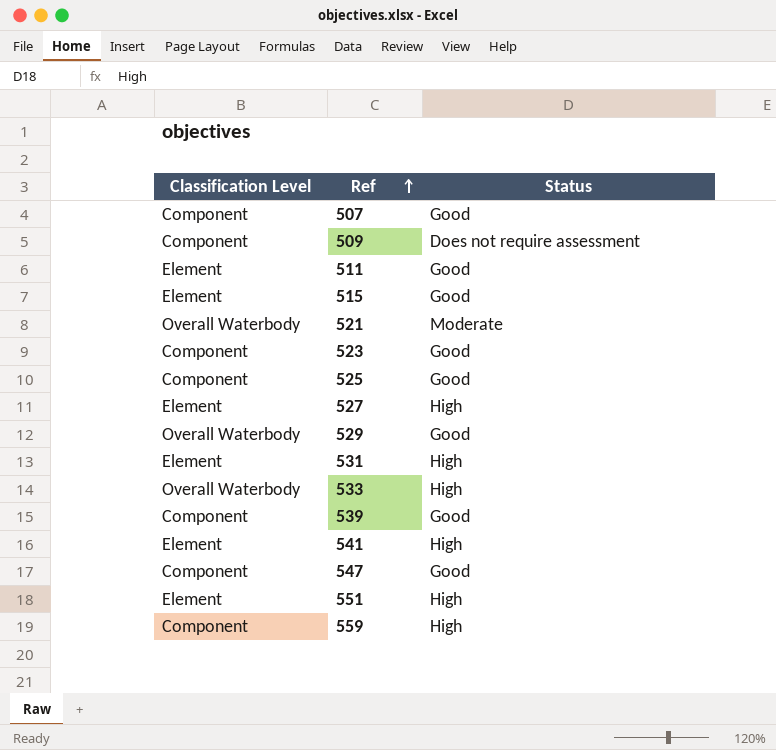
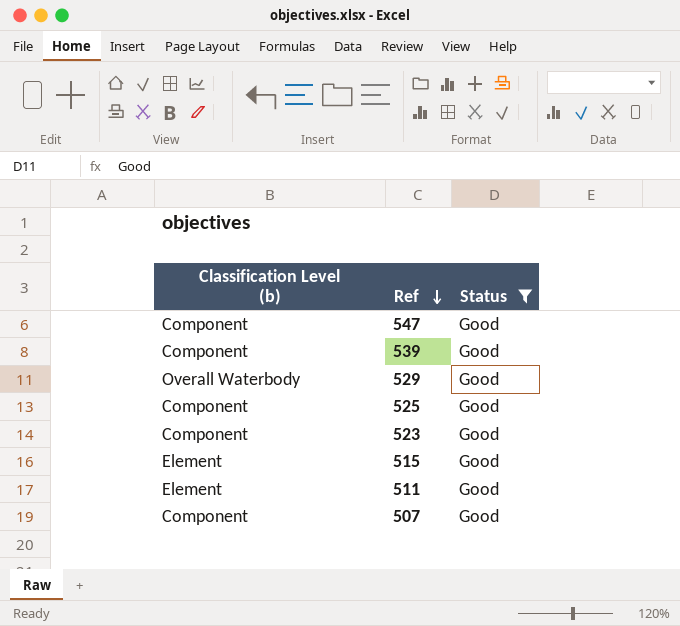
filter: none -> Status = Good
row order: Ref ascending -> Ref descending
column name: Classification Level -> Classification Level (b)

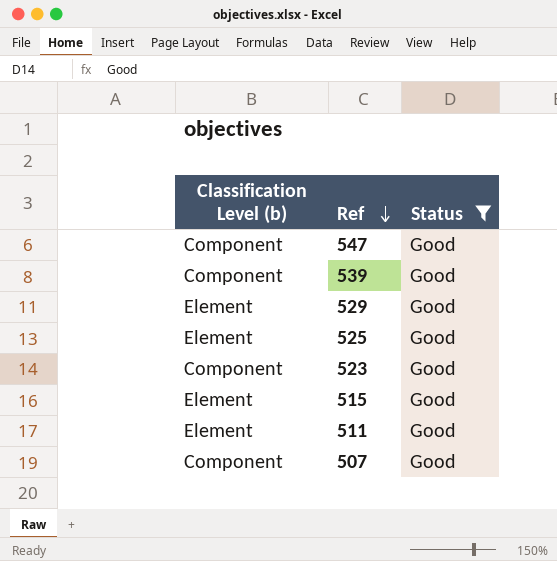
529 | Classification Level (b): Overall Waterbody -> Element
525 | Classification Level (b): Component -> Element

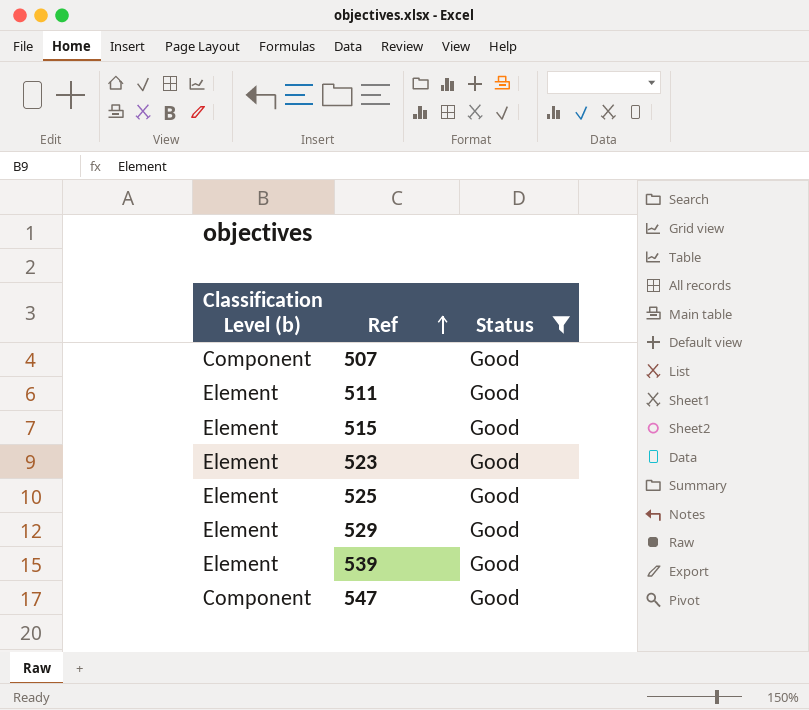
row order: Ref descending -> Ref ascending
523 | Classification Level (b): Component -> Element
539 | Classification Level (b): Component -> Element

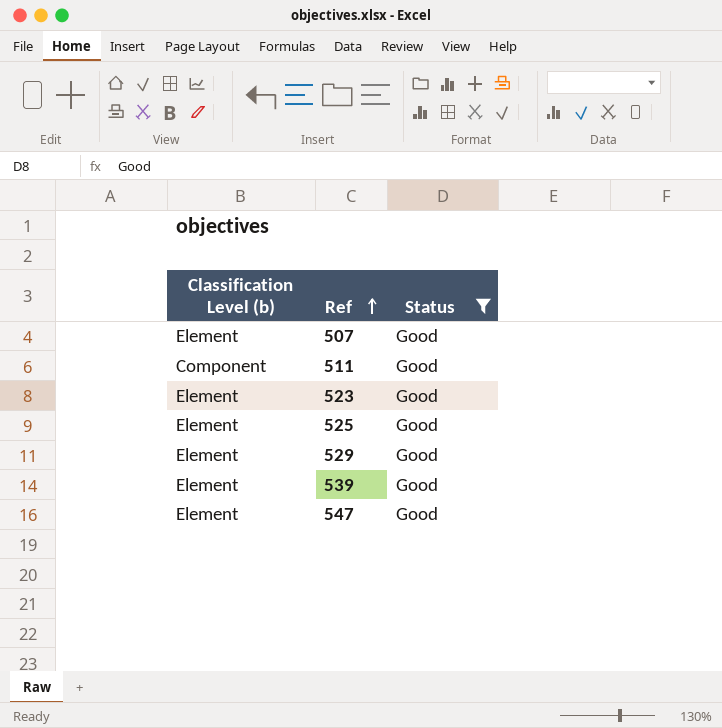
row 515: Element | Good -> none
507 | Classification Level (b): Component -> Element
511 | Classification Level (b): Element -> Component
547 | Classification Level (b): Component -> Element

